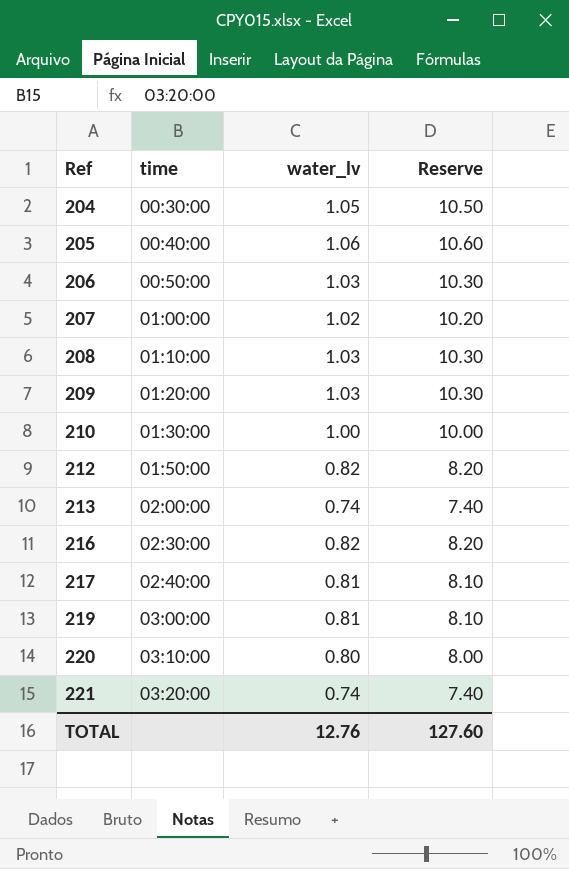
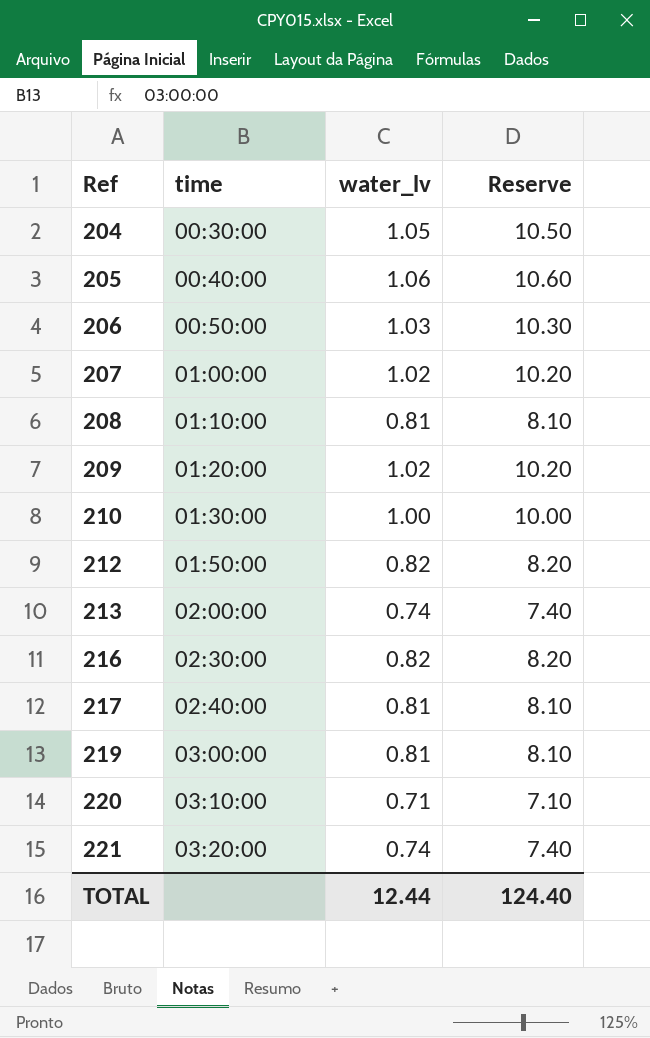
208 | water_lv: 1.03 -> 0.81
208 | Reserve: 10.30 -> 8.10
209 | water_lv: 1.03 -> 1.02
209 | Reserve: 10.30 -> 10.20
220 | water_lv: 0.80 -> 0.71
220 | Reserve: 8.00 -> 7.10
TOTAL | water_lv: 12.76 -> 12.44
TOTAL | Reserve: 127.60 -> 124.40

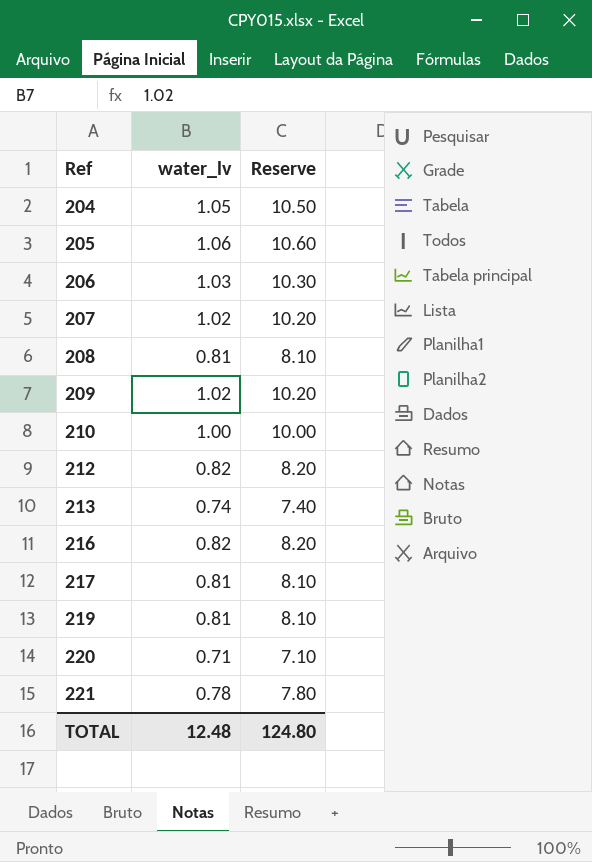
column time | position: 2 -> none
221 | water_lv: 0.74 -> 0.78
221 | Reserve: 7.40 -> 7.80
TOTAL | water_lv: 12.44 -> 12.48
TOTAL | Reserve: 124.40 -> 124.80

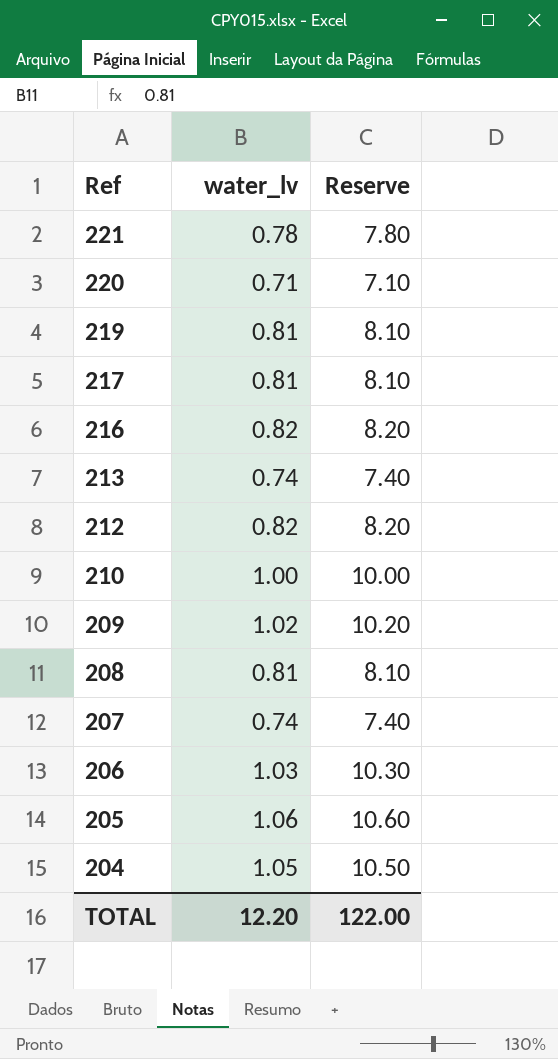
row order: Ref ascending -> Ref descending
207 | water_lv: 1.02 -> 0.74
207 | Reserve: 10.20 -> 7.40
TOTAL | water_lv: 12.48 -> 12.20
TOTAL | Reserve: 124.80 -> 122.00

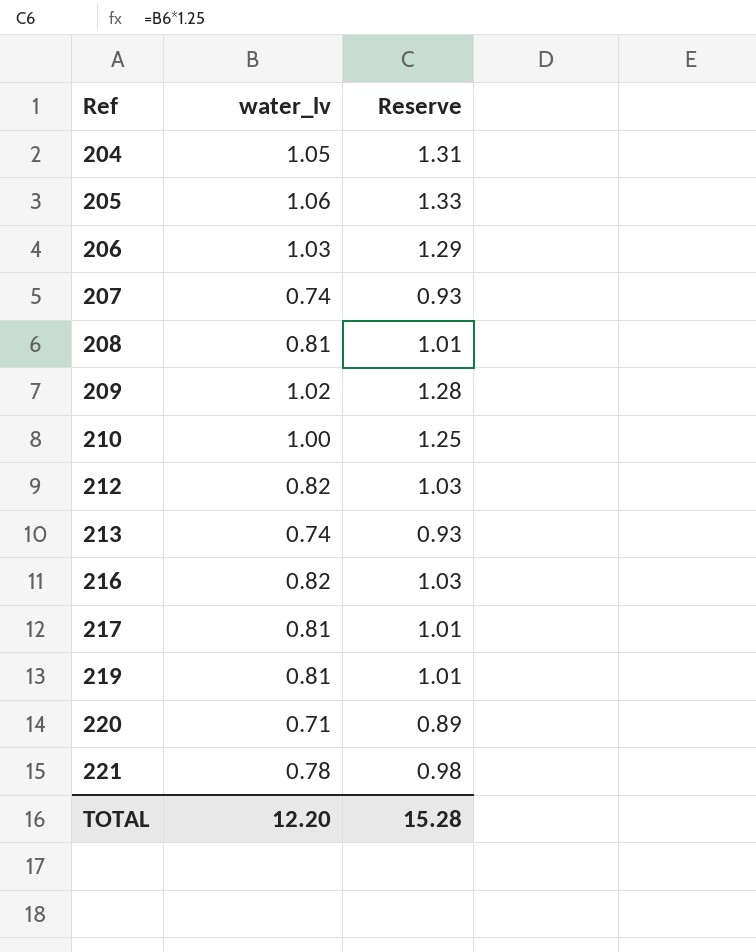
row order: Ref descending -> Ref ascending
column Reserve | formula: [water_lv] * 10 -> [water_lv] * 1.25
TOTAL | Reserve: 122.00 -> 15.28

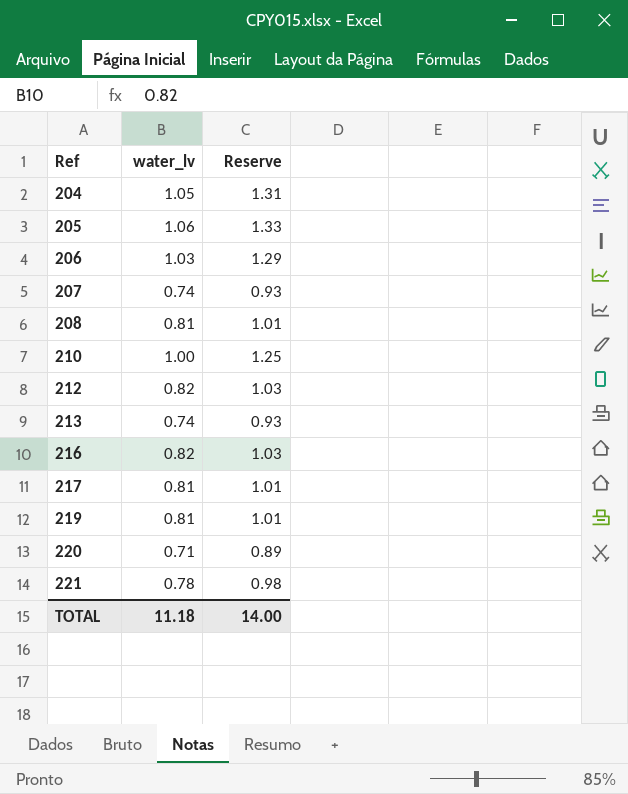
row 209: 1.02 | 1.28 -> none
TOTAL | water_lv: 12.20 -> 11.18
TOTAL | Reserve: 15.28 -> 14.00

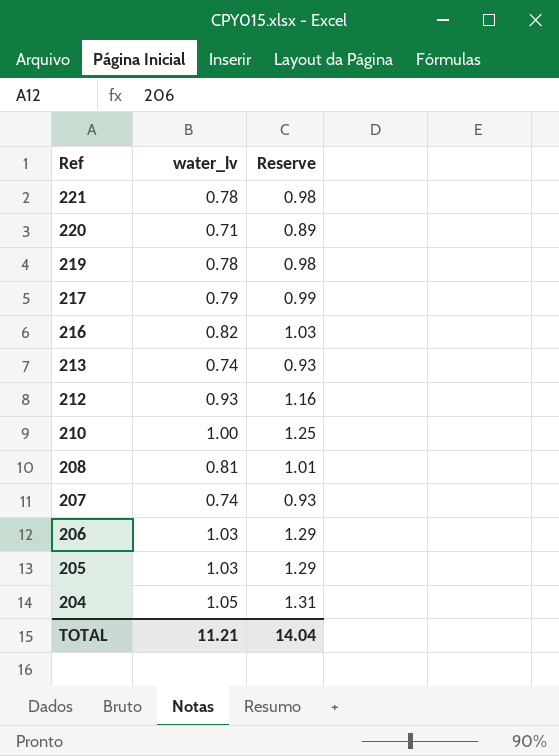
row order: Ref ascending -> Ref descending
219 | water_lv: 0.81 -> 0.78
219 | Reserve: 1.01 -> 0.98
217 | water_lv: 0.81 -> 0.79
217 | Reserve: 1.01 -> 0.99
212 | water_lv: 0.82 -> 0.93
212 | Reserve: 1.03 -> 1.16
205 | water_lv: 1.06 -> 1.03
205 | Reserve: 1.33 -> 1.29
TOTAL | water_lv: 11.18 -> 11.21
TOTAL | Reserve: 14.00 -> 14.04

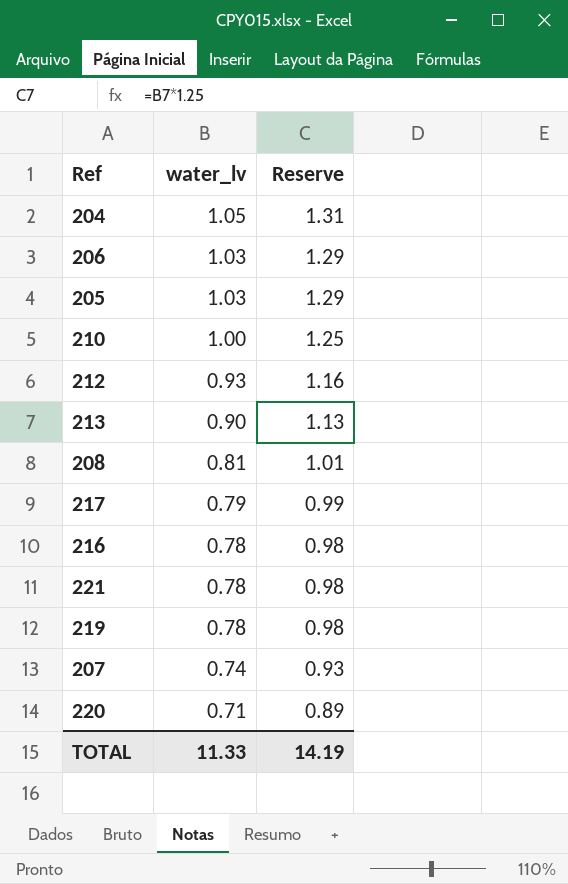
row order: Ref descending -> water_lv descending
213 | water_lv: 0.74 -> 0.90
213 | Reserve: 0.93 -> 1.13
216 | water_lv: 0.82 -> 0.78
216 | Reserve: 1.03 -> 0.98
TOTAL | water_lv: 11.21 -> 11.33
TOTAL | Reserve: 14.04 -> 14.19

